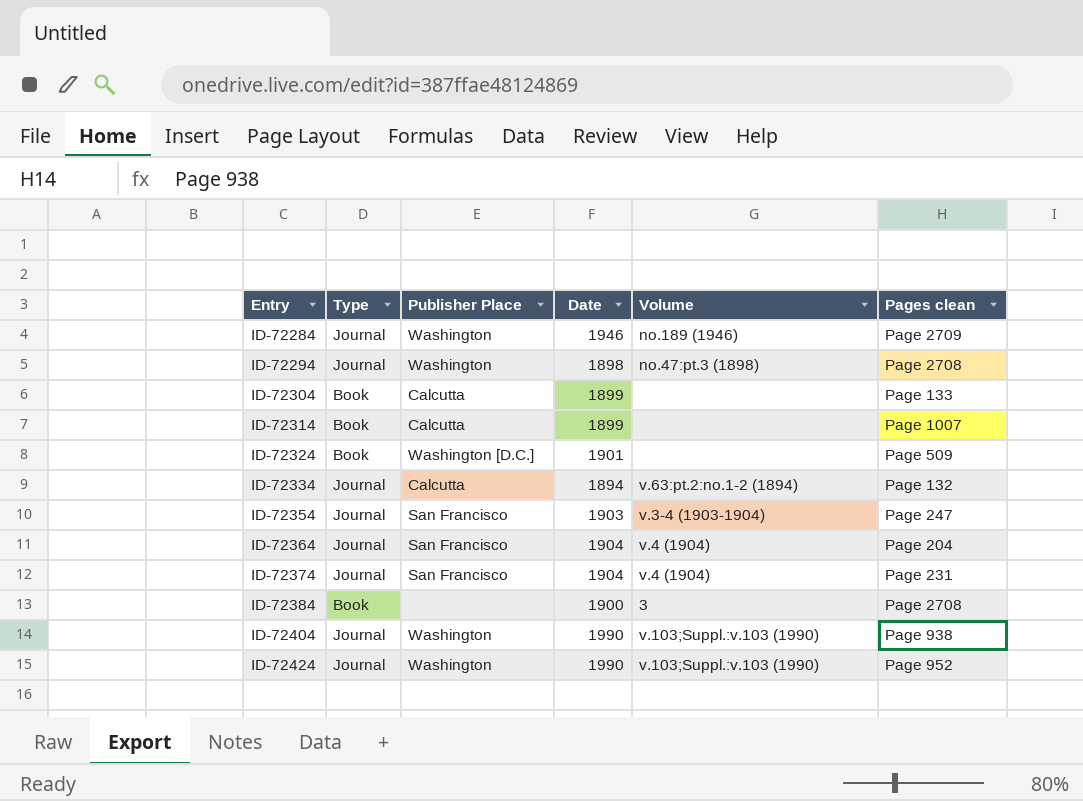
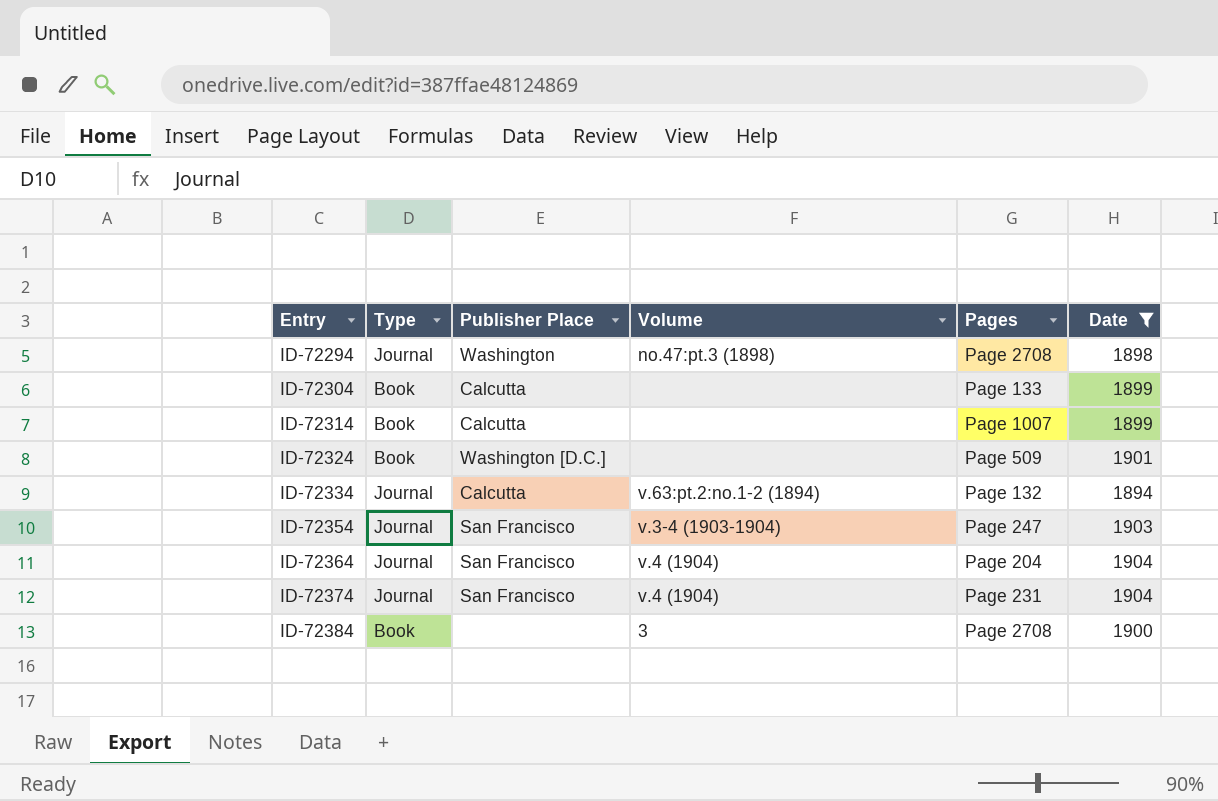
filter: none -> Date <= 1904
column name: Pages clean -> Pages
column Date | position: 4 -> 6

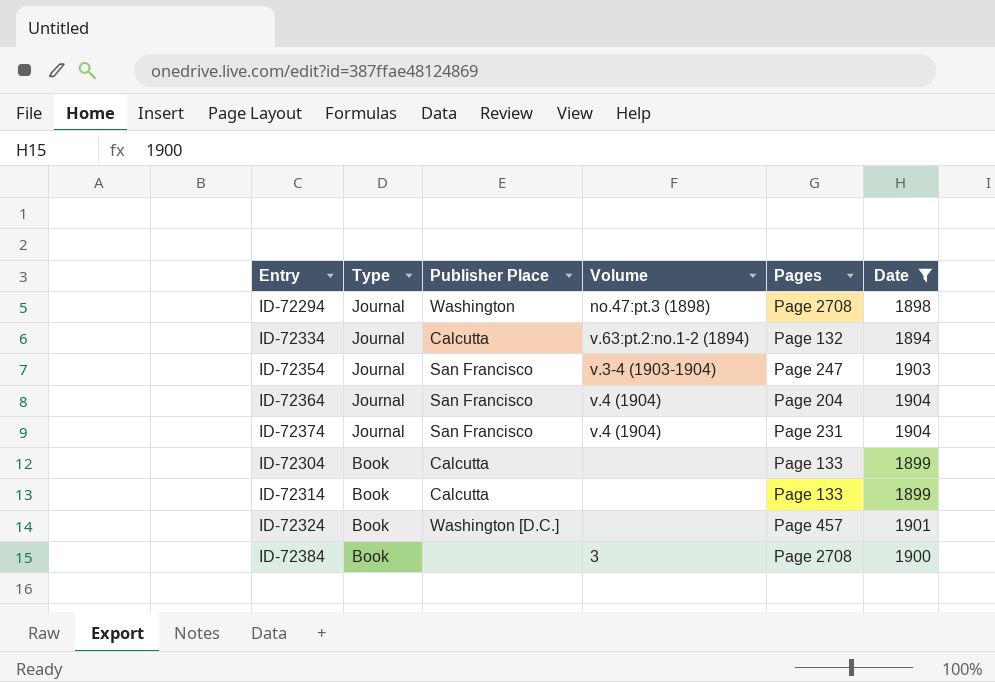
row order: Entry ascending -> Type descending
ID-72314 | Pages: Page 1007 -> Page 133
ID-72324 | Pages: Page 509 -> Page 457

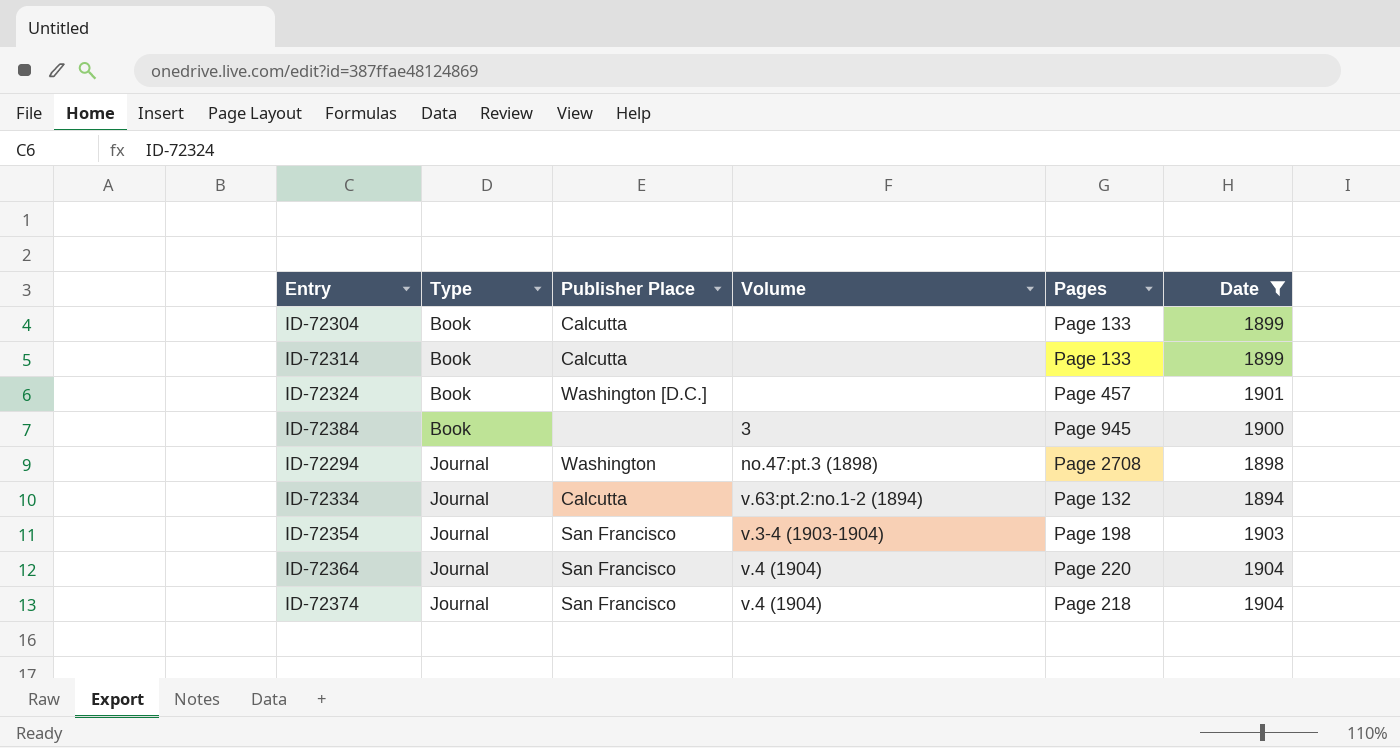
row order: Type descending -> Type ascending
ID-72384 | Pages: Page 2708 -> Page 945
ID-72354 | Pages: Page 247 -> Page 198
ID-72364 | Pages: Page 204 -> Page 220
ID-72374 | Pages: Page 231 -> Page 218

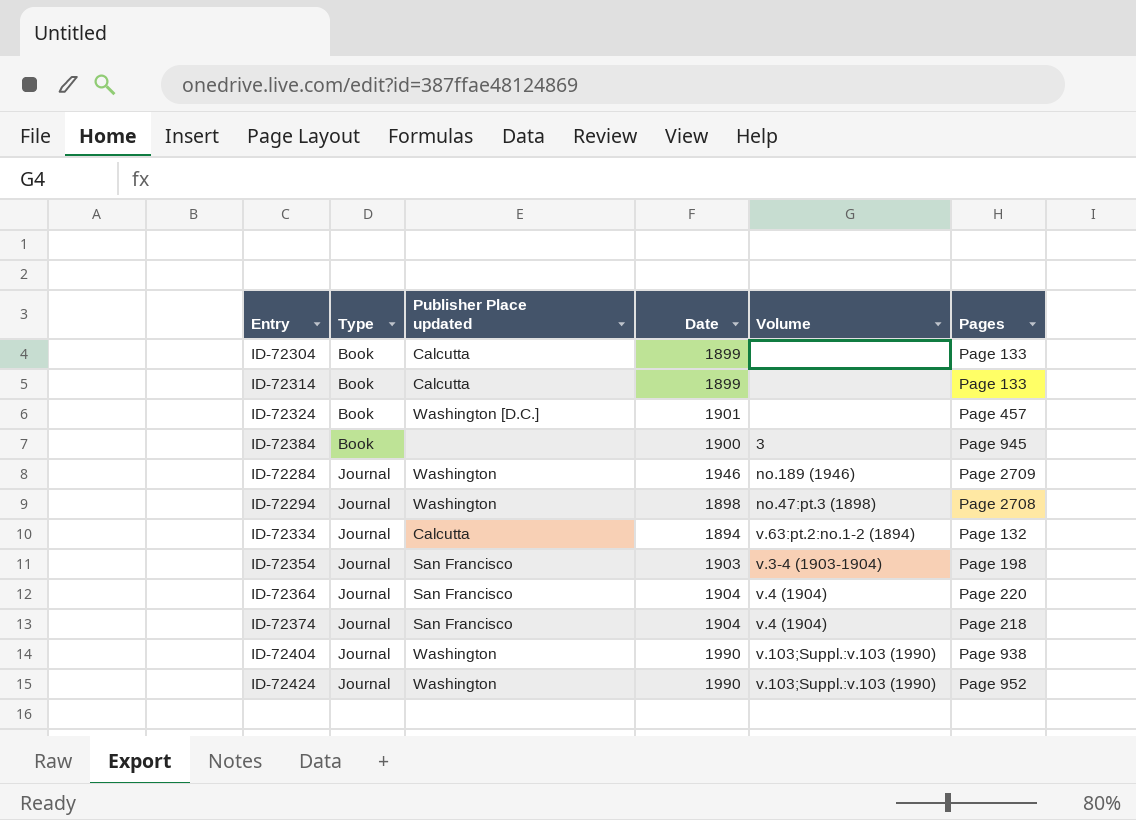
filter: Date <= 1904 -> none
column name: Publisher Place -> Publisher Place updated
column Date | position: 6 -> 4

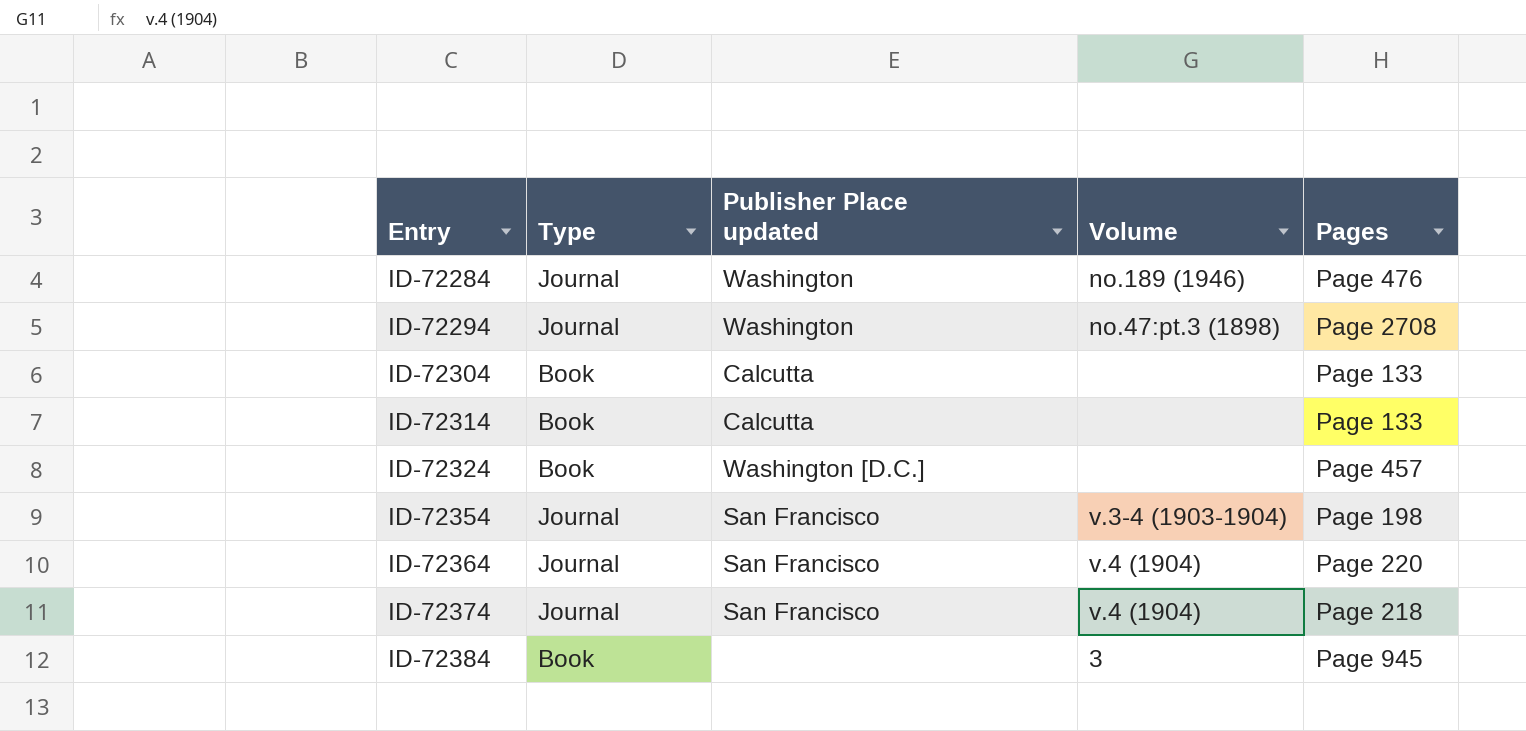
row order: Type ascending -> Entry ascending
column Date | position: 4 -> none
row ID-72334: Journal | Calcutta | 1894 | v.63:pt.2:no.1-2 (1894) | Page 132 -> none
row ID-72404: Journal | Washington | 1990 | v.103;Suppl.:v.103 (1990) | Page 938 -> none
row ID-72424: Journal | Washington | 1990 | v.103;Suppl.:v.103 (1990) | Page 952 -> none
ID-72284 | Pages: Page 2709 -> Page 476

